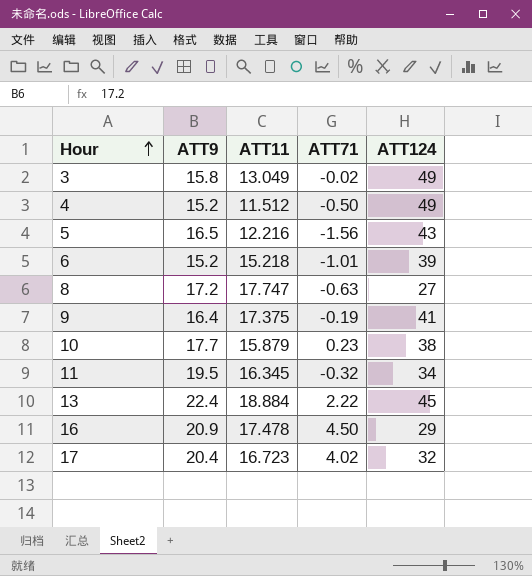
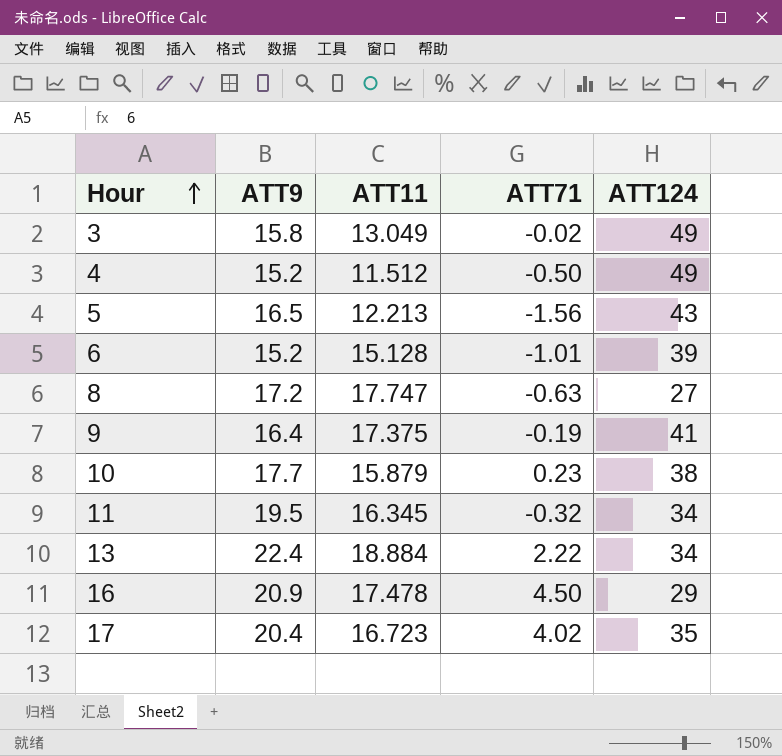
5 | ATT11: 12.216 -> 12.213
6 | ATT11: 15.218 -> 15.128
13 | ATT124: 45 -> 34
17 | ATT124: 32 -> 35

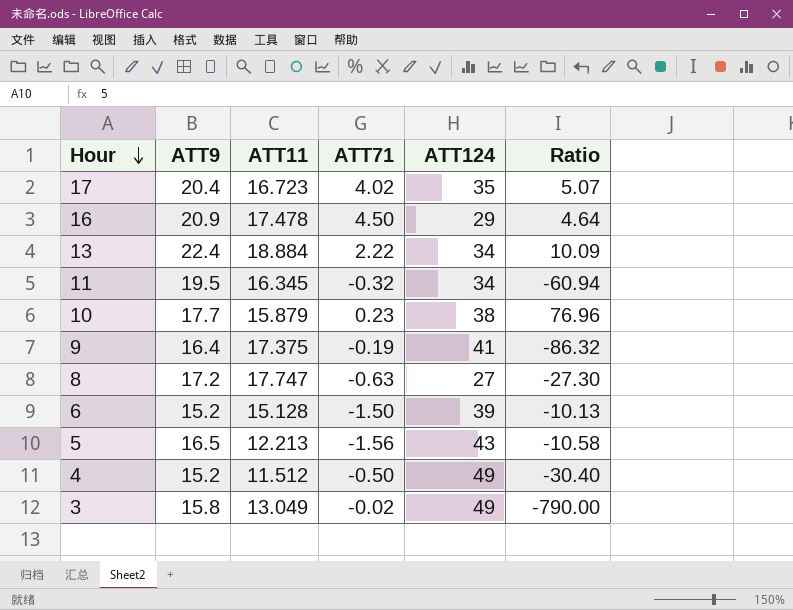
row order: Hour ascending -> Hour descending
column Ratio | formula: none -> [ATT9] / [ATT71]
6 | ATT71: -1.01 -> -1.50

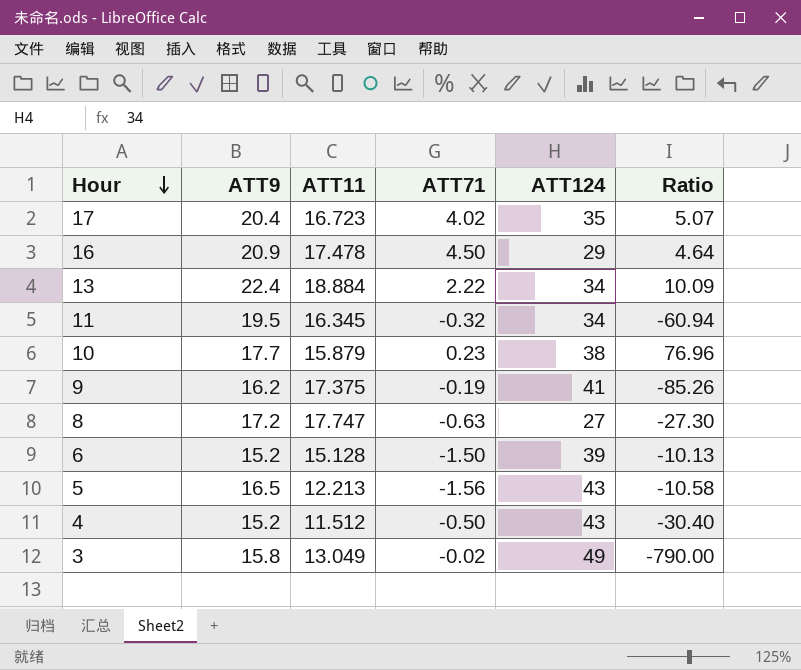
9 | ATT9: 16.4 -> 16.2
9 | Ratio: -86.32 -> -85.26
4 | ATT124: 49 -> 43

